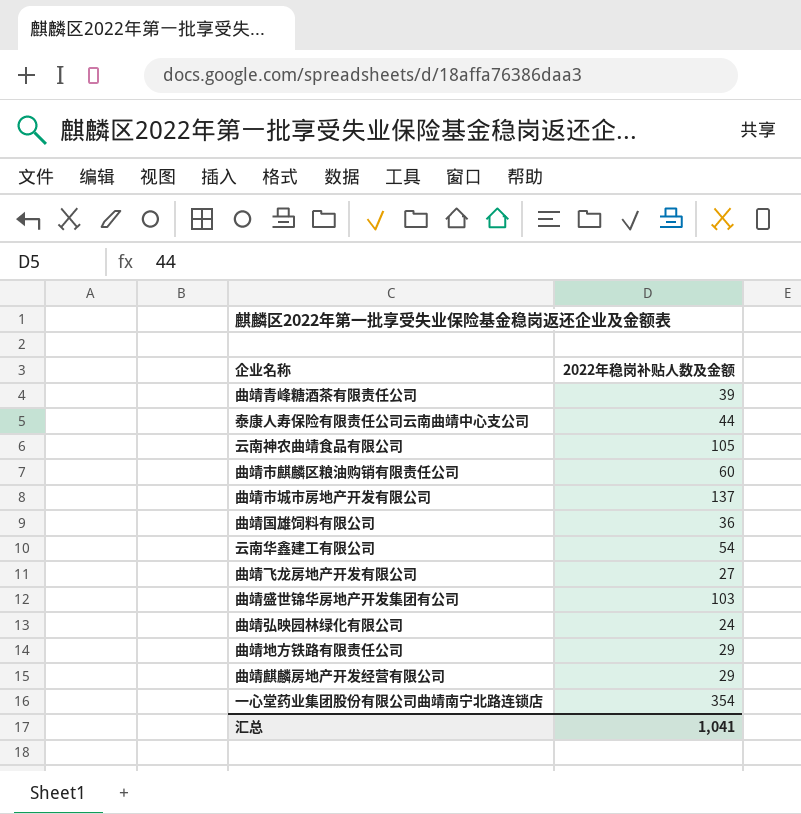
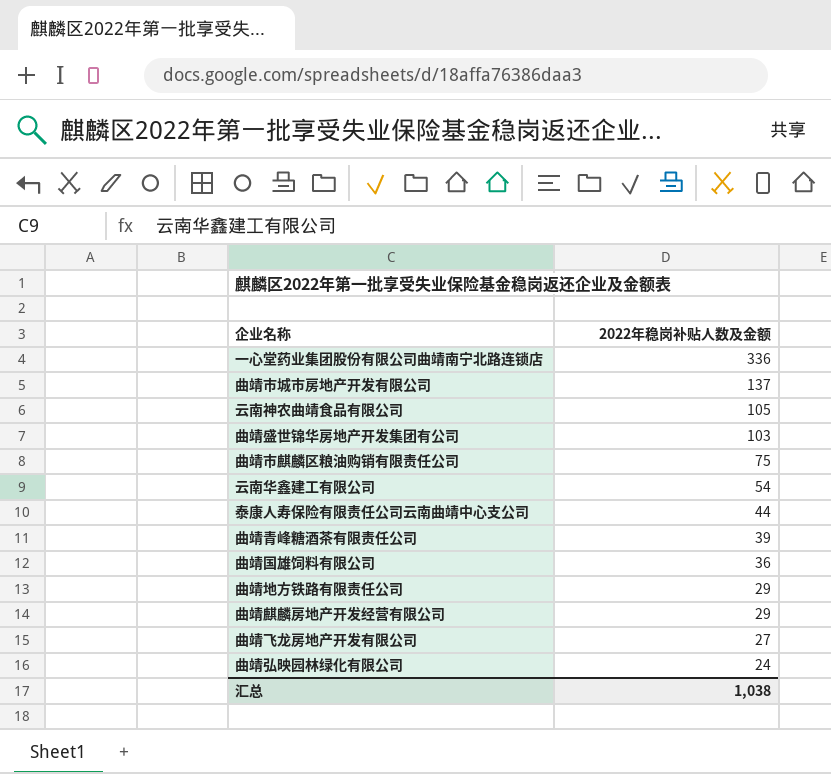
row order: none -> 2022年稳岗补贴人数及金额 descending
一心堂药业集团股份有限公司曲靖南宁北路连锁店 | 2022年稳岗补贴人数及金额: 354 -> 336
曲靖市麒麟区粮油购销有限责任公司 | 2022年稳岗补贴人数及金额: 60 -> 75
汇总 | 2022年稳岗补贴人数及金额: 1,041 -> 1,038

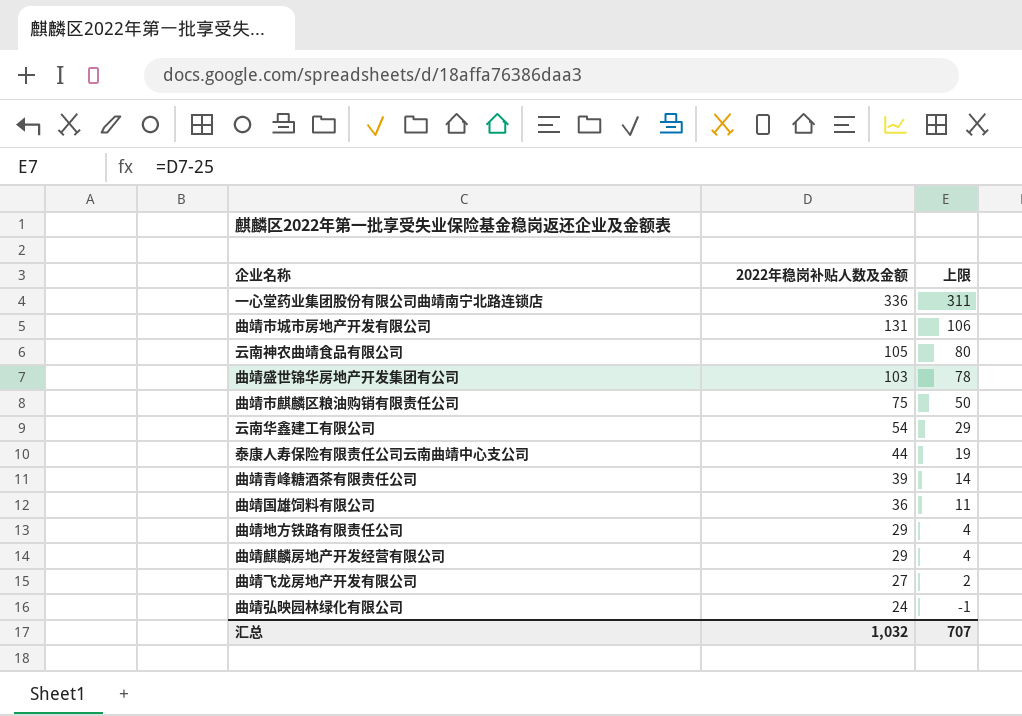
column 上限 | formula: none -> [2022年稳岗补贴人数及金额] - 25
曲靖市城市房地产开发有限公司 | 2022年稳岗补贴人数及金额: 137 -> 131
汇总 | 2022年稳岗补贴人数及金额: 1,038 -> 1,032

